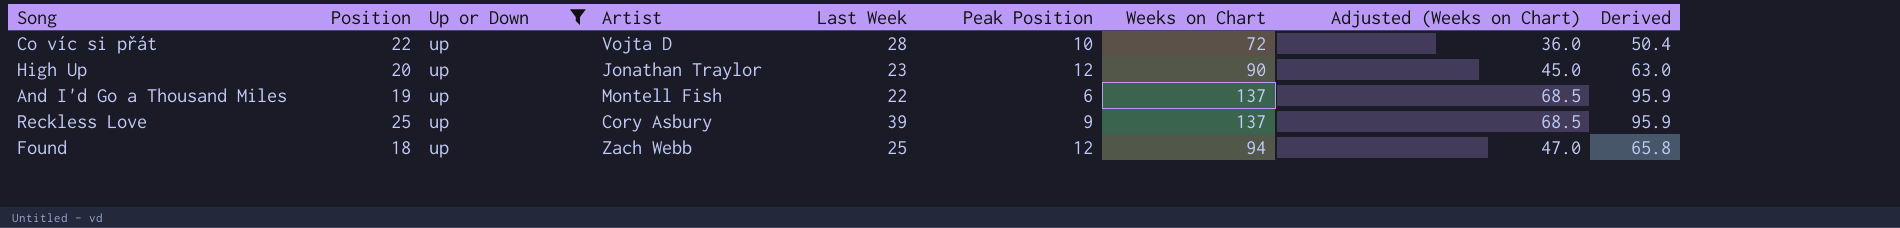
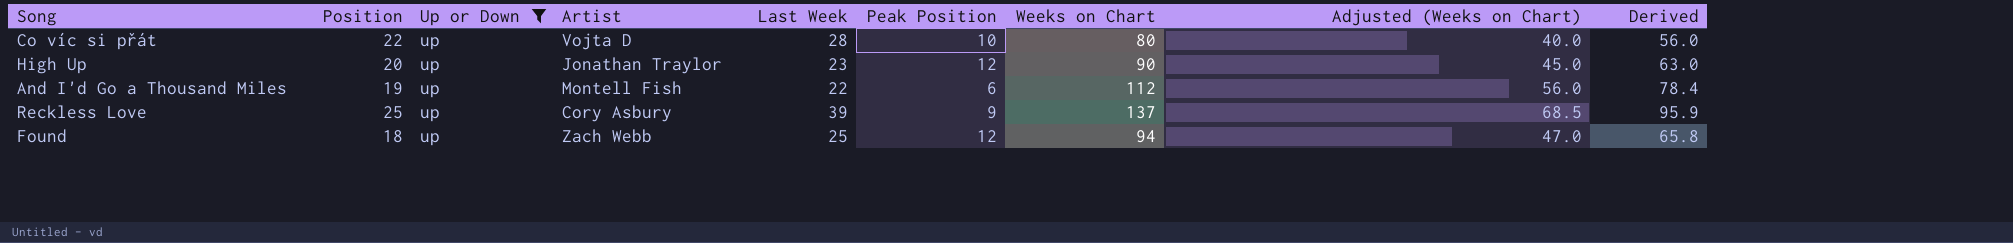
Co víc si přát | Weeks on Chart: 72 -> 80
Co víc si přát | Adjusted (Weeks on Chart): 36.0 -> 40.0
Co víc si přát | Derived: 50.4 -> 56.0
And I'd Go a Thousand Miles | Weeks on Chart: 137 -> 112
And I'd Go a Thousand Miles | Adjusted (Weeks on Chart): 68.5 -> 56.0
And I'd Go a Thousand Miles | Derived: 95.9 -> 78.4

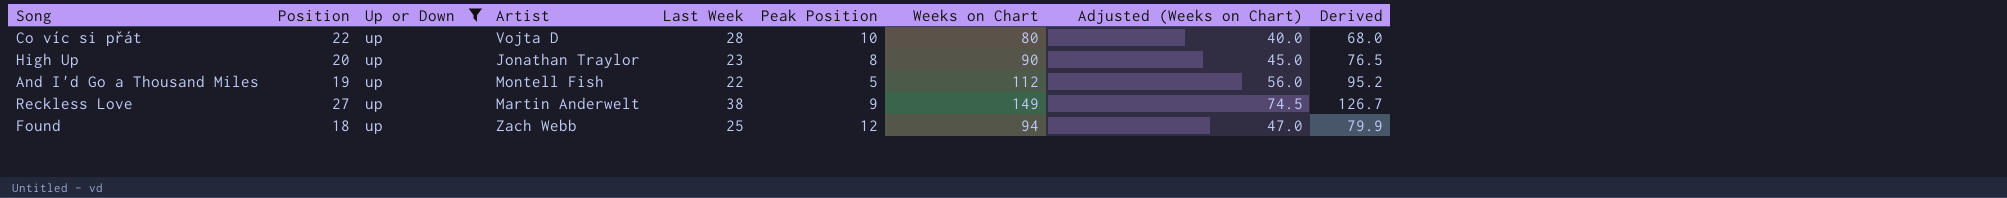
column Derived | formula: [Weeks on Chart] * 0.7 -> [Weeks on Chart] * 0.85
High Up | Peak Position: 12 -> 8
And I'd Go a Thousand Miles | Peak Position: 6 -> 5
Reckless Love | Position: 25 -> 27
Reckless Love | Artist: Cory Asbury -> Martin Anderwelt
Reckless Love | Last Week: 39 -> 38
Reckless Love | Weeks on Chart: 137 -> 149
Reckless Love | Adjusted (Weeks on Chart): 68.5 -> 74.5

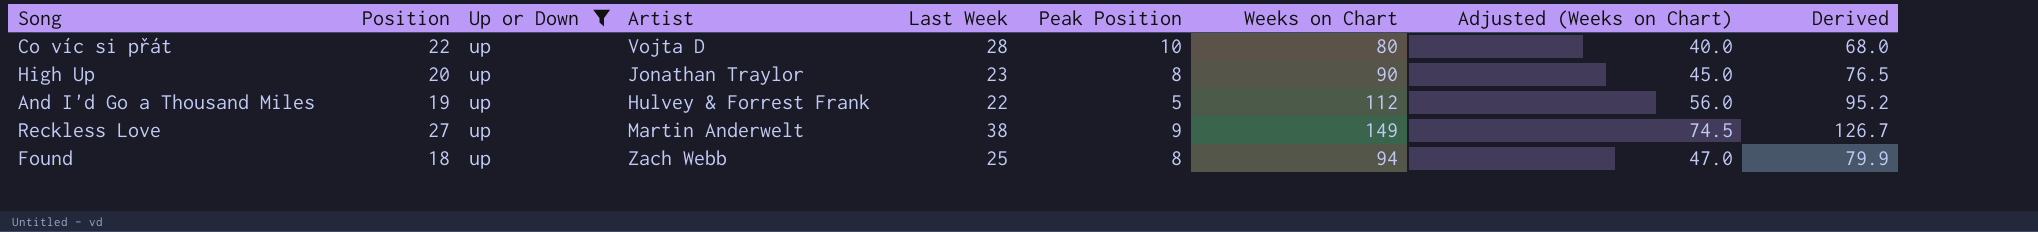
And I'd Go a Thousand Miles | Artist: Montell Fish -> Hulvey & Forrest Frank
Found | Peak Position: 12 -> 8

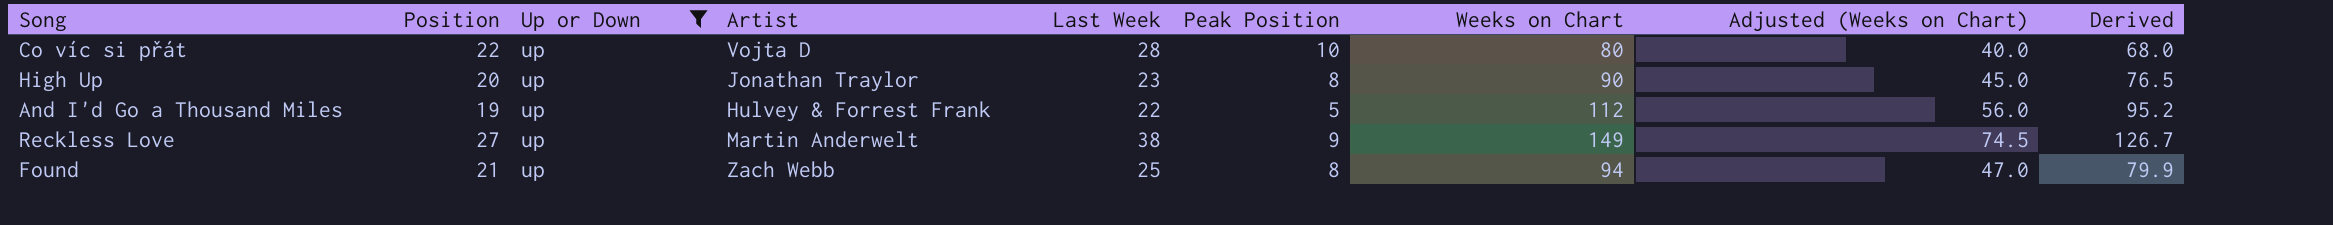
Found | Position: 18 -> 21

